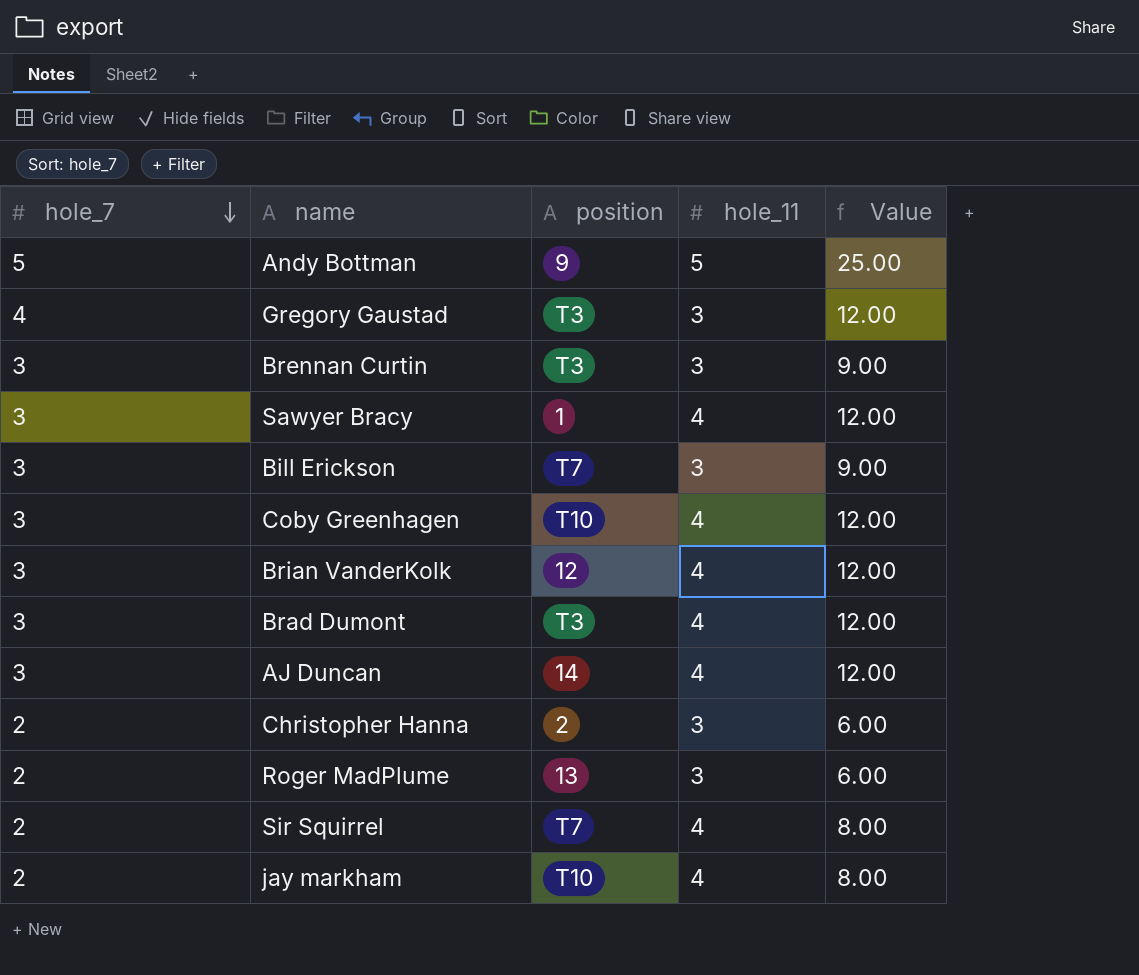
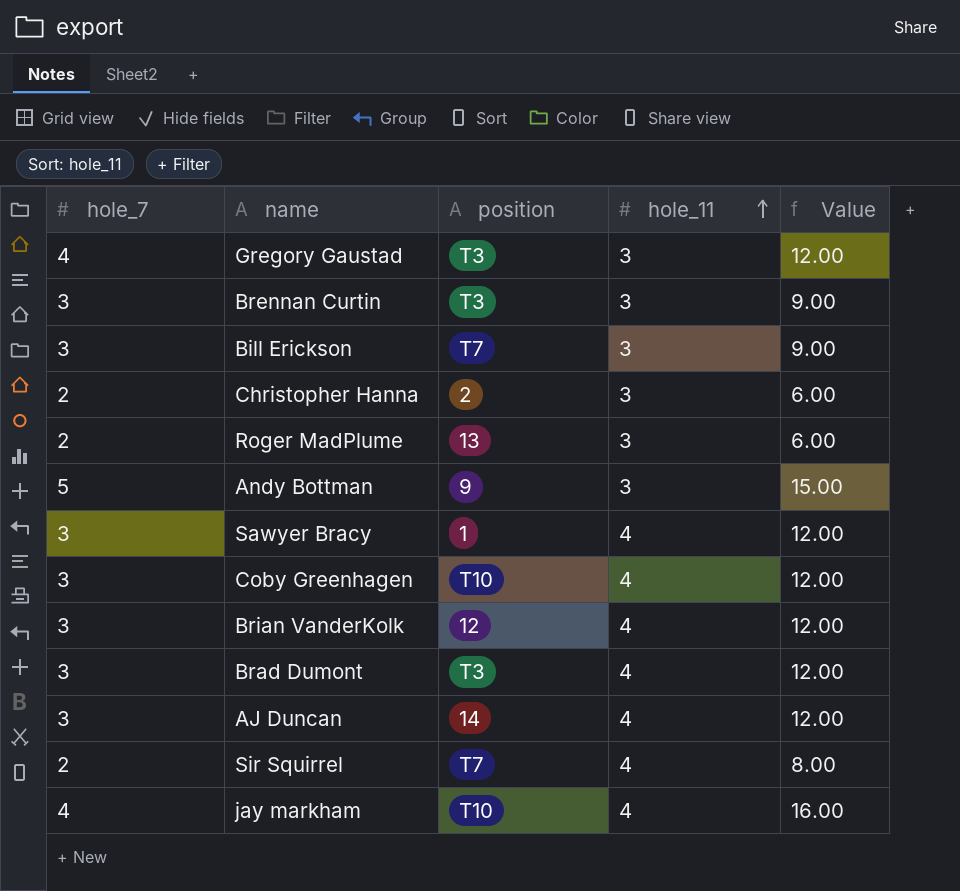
row order: hole_7 descending -> hole_11 ascending
Andy Bottman | hole_11: 5 -> 3
Andy Bottman | Value: 25.00 -> 15.00
jay markham | hole_7: 2 -> 4
jay markham | Value: 8.00 -> 16.00

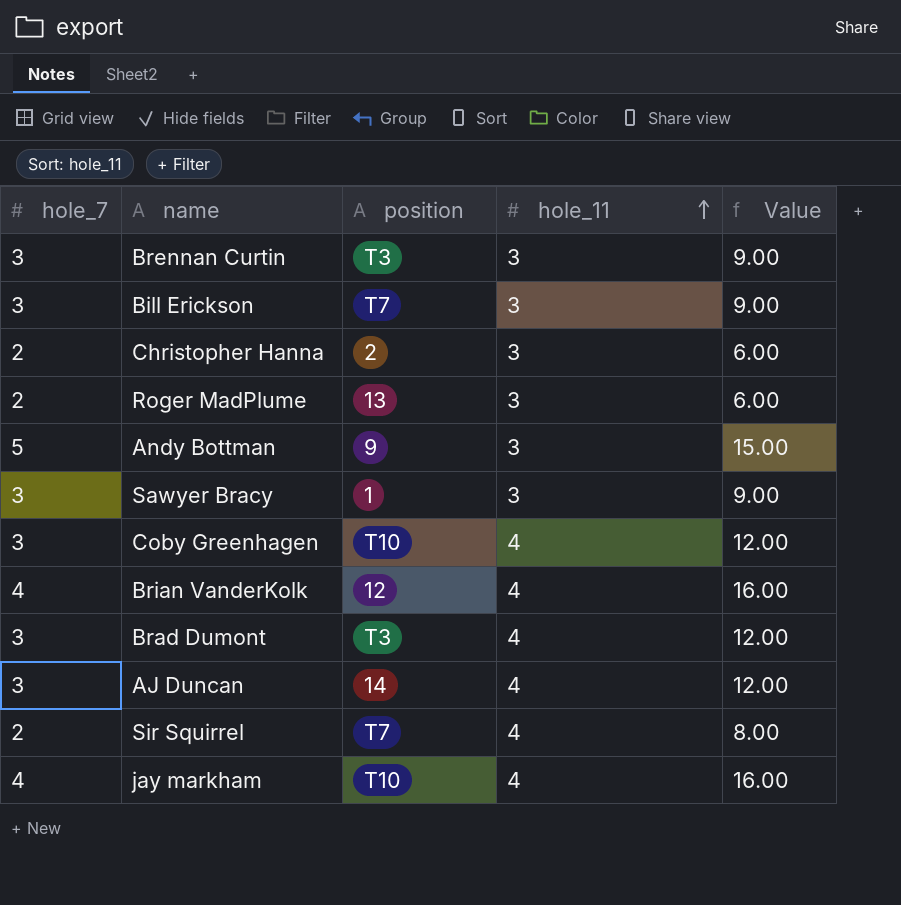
row Gregory Gaustad: 4 | T3 | 3 | 12.00 -> none
Sawyer Bracy | hole_11: 4 -> 3
Sawyer Bracy | Value: 12.00 -> 9.00
Brian VanderKolk | hole_7: 3 -> 4
Brian VanderKolk | Value: 12.00 -> 16.00

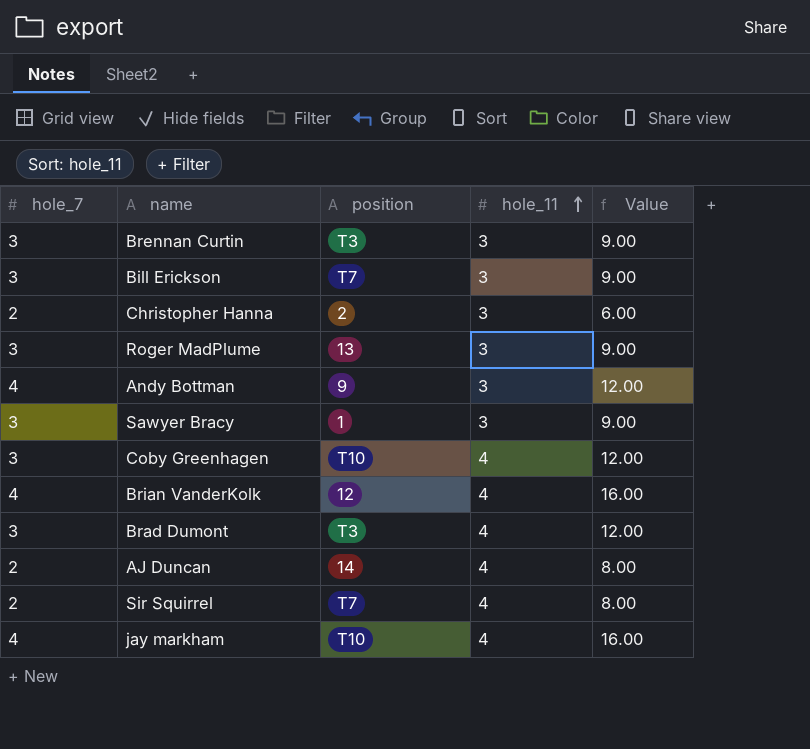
Roger MadPlume | hole_7: 2 -> 3
Roger MadPlume | Value: 6.00 -> 9.00
Andy Bottman | hole_7: 5 -> 4
Andy Bottman | Value: 15.00 -> 12.00
AJ Duncan | hole_7: 3 -> 2
AJ Duncan | Value: 12.00 -> 8.00

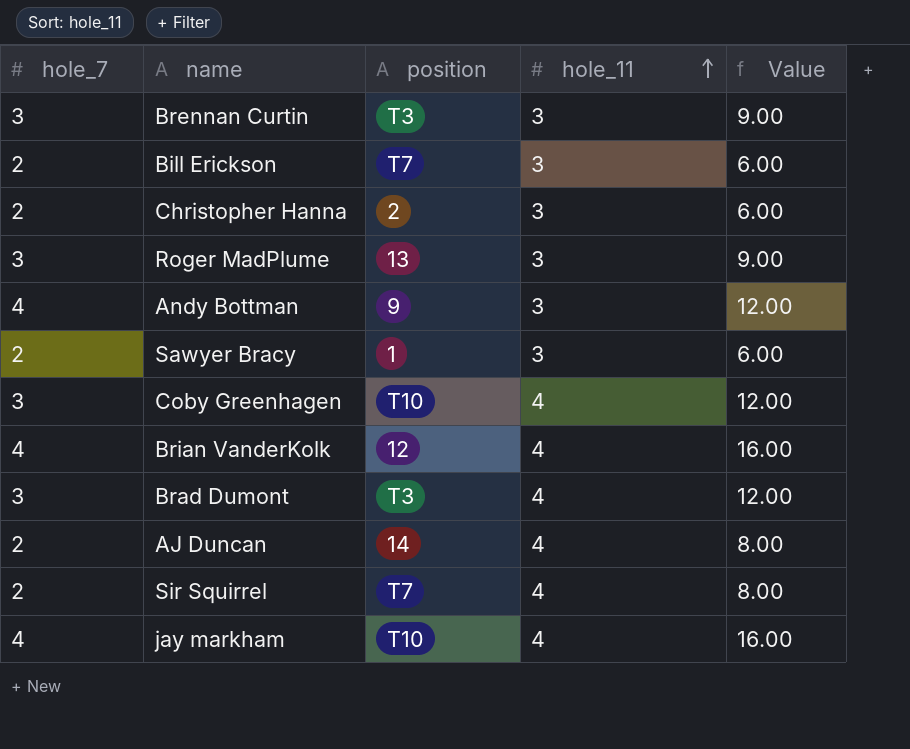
Bill Erickson | hole_7: 3 -> 2
Bill Erickson | Value: 9.00 -> 6.00
Sawyer Bracy | hole_7: 3 -> 2
Sawyer Bracy | Value: 9.00 -> 6.00

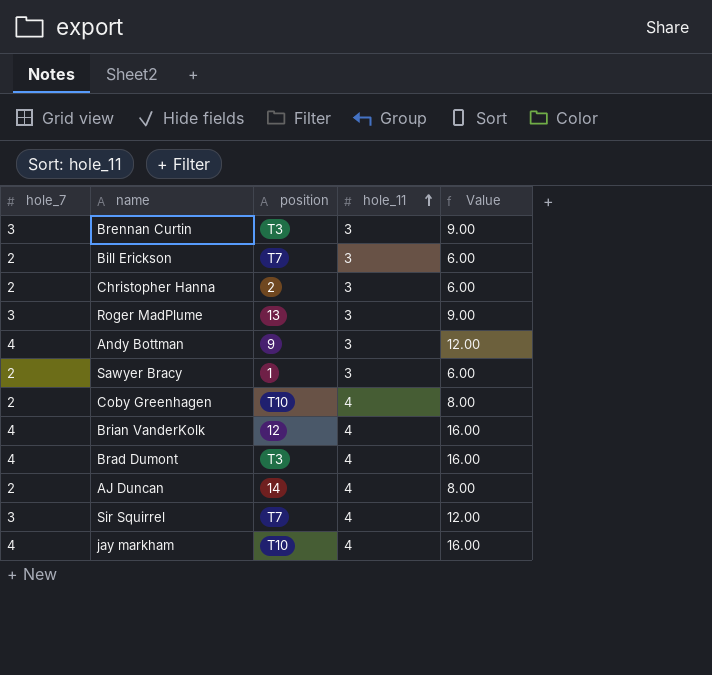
Coby Greenhagen | hole_7: 3 -> 2
Coby Greenhagen | Value: 12.00 -> 8.00
Brad Dumont | hole_7: 3 -> 4
Brad Dumont | Value: 12.00 -> 16.00
Sir Squirrel | hole_7: 2 -> 3
Sir Squirrel | Value: 8.00 -> 12.00

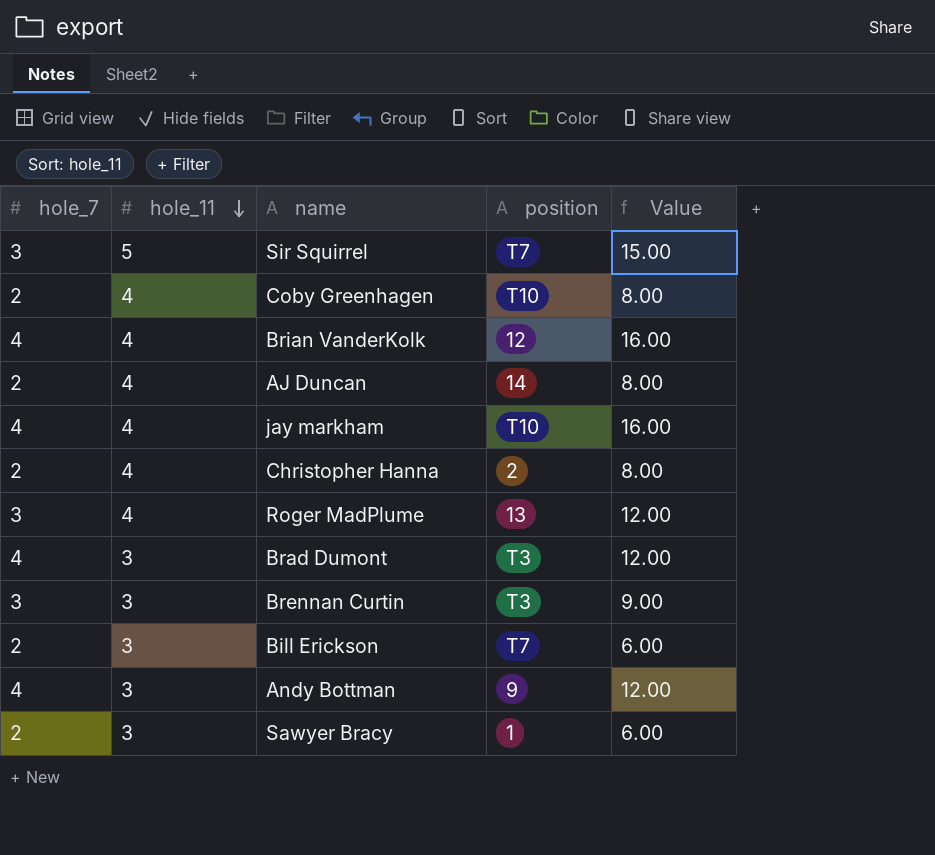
row order: hole_11 ascending -> hole_11 descending
column hole_11 | position: 4 -> 2
Sir Squirrel | hole_11: 4 -> 5
Sir Squirrel | Value: 12.00 -> 15.00
Christopher Hanna | hole_11: 3 -> 4
Christopher Hanna | Value: 6.00 -> 8.00
Roger MadPlume | hole_11: 3 -> 4
Roger MadPlume | Value: 9.00 -> 12.00
Brad Dumont | hole_11: 4 -> 3
Brad Dumont | Value: 16.00 -> 12.00

